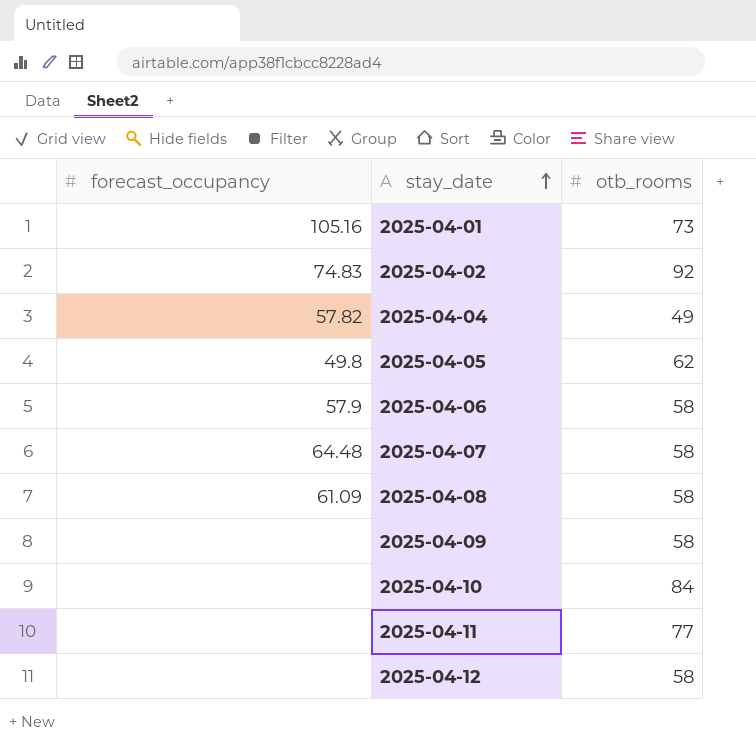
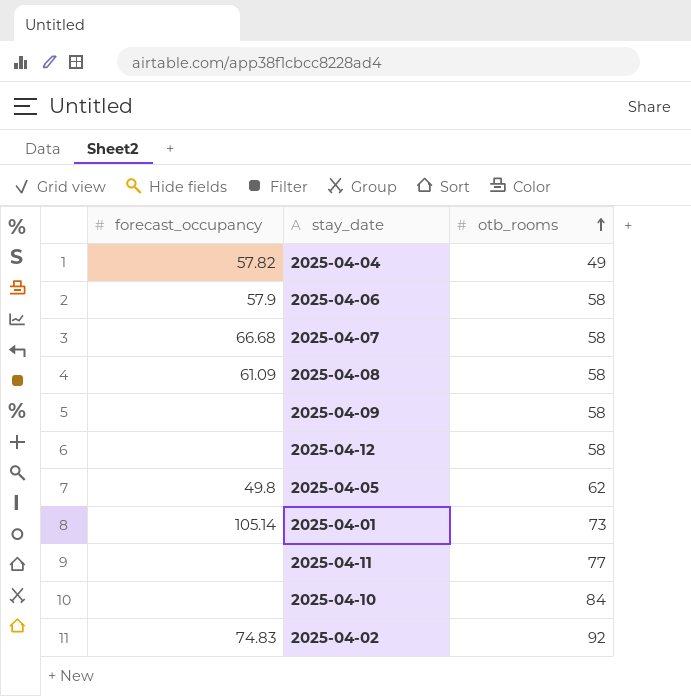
row order: stay_date ascending -> otb_rooms ascending
2025-04-07 | forecast_occupancy: 64.48 -> 66.68
2025-04-01 | forecast_occupancy: 105.16 -> 105.14

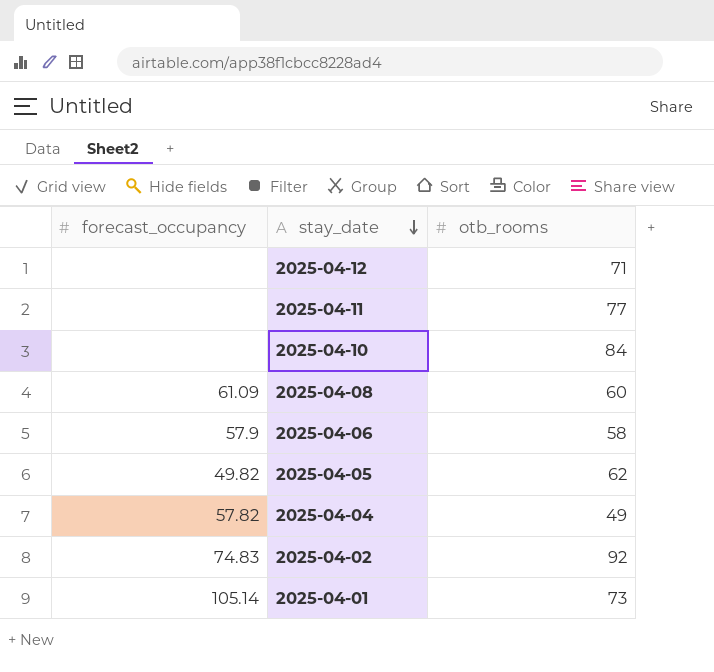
row order: otb_rooms ascending -> stay_date descending
row 2025-04-07: 66.68 | 58 -> none
row 2025-04-09: none | 58 -> none
2025-04-12 | otb_rooms: 58 -> 71
2025-04-08 | otb_rooms: 58 -> 60
2025-04-05 | forecast_occupancy: 49.8 -> 49.82

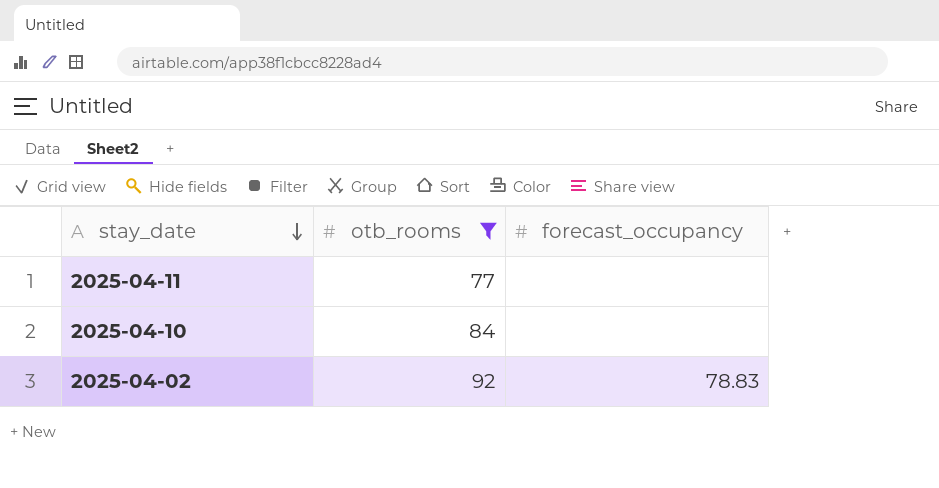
filter: none -> otb_rooms >= 77
column forecast_occupancy | position: 1 -> 3
2025-04-02 | forecast_occupancy: 74.83 -> 78.83

